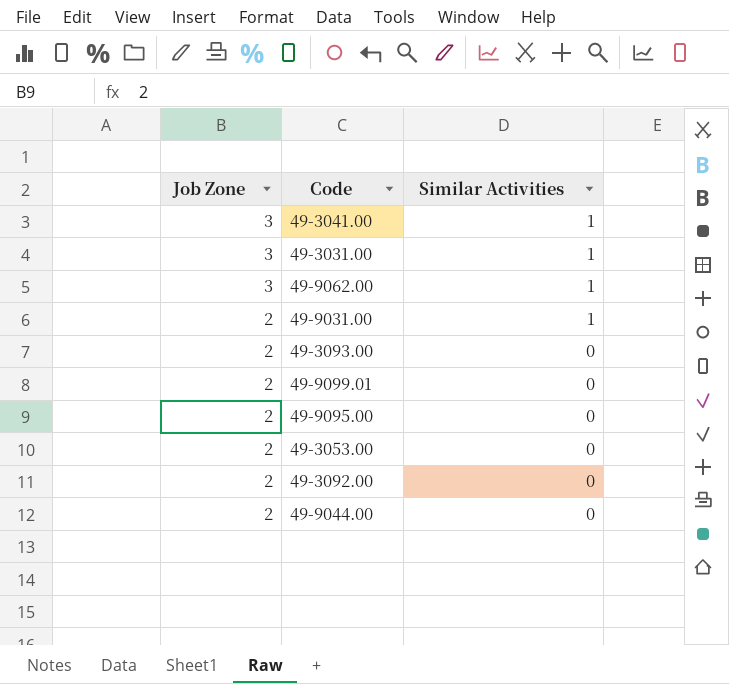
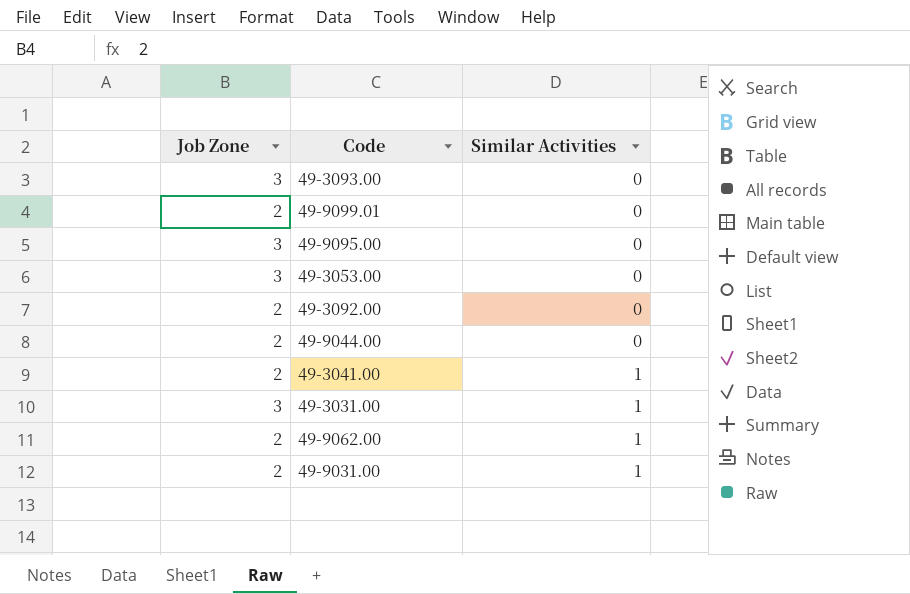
row order: Job Zone descending -> Similar Activities ascending
49-3093.00 | Job Zone: 2 -> 3
49-9095.00 | Job Zone: 2 -> 3
49-3053.00 | Job Zone: 2 -> 3
49-3041.00 | Job Zone: 3 -> 2
49-9062.00 | Job Zone: 3 -> 2

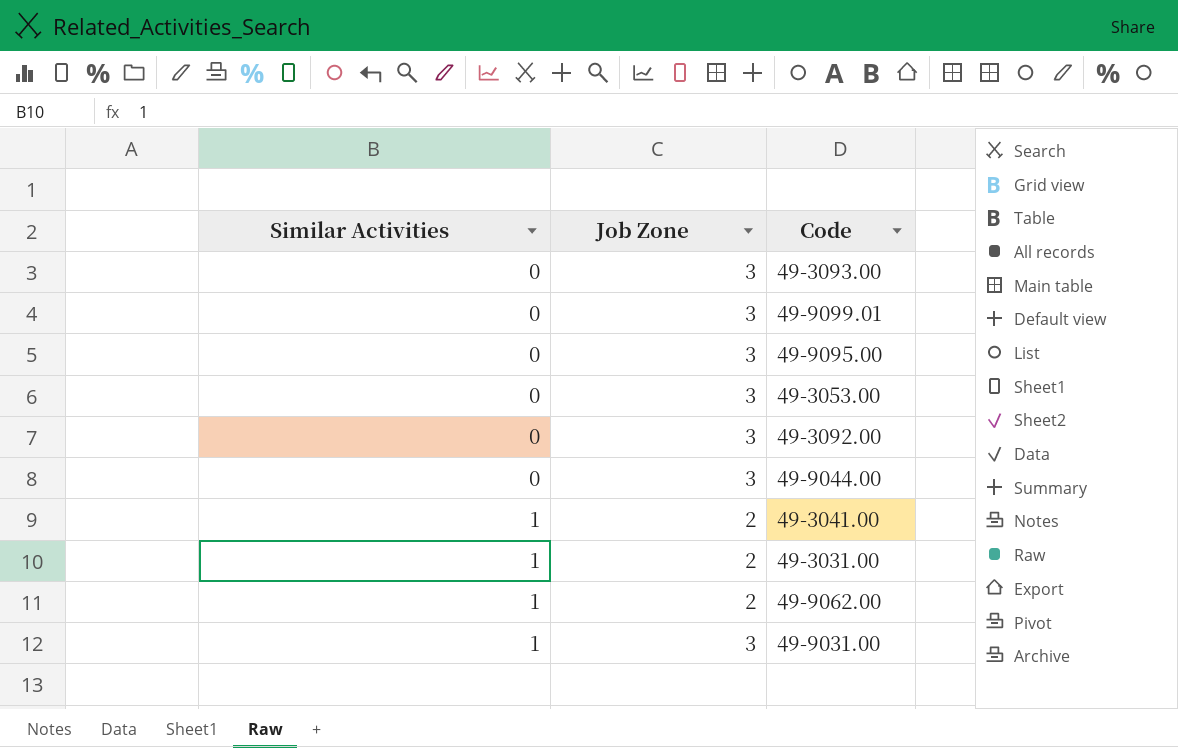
column Similar Activities | position: 3 -> 1
49-9099.01 | Job Zone: 2 -> 3
49-3092.00 | Job Zone: 2 -> 3
49-9044.00 | Job Zone: 2 -> 3
49-3031.00 | Job Zone: 3 -> 2
49-9031.00 | Job Zone: 2 -> 3

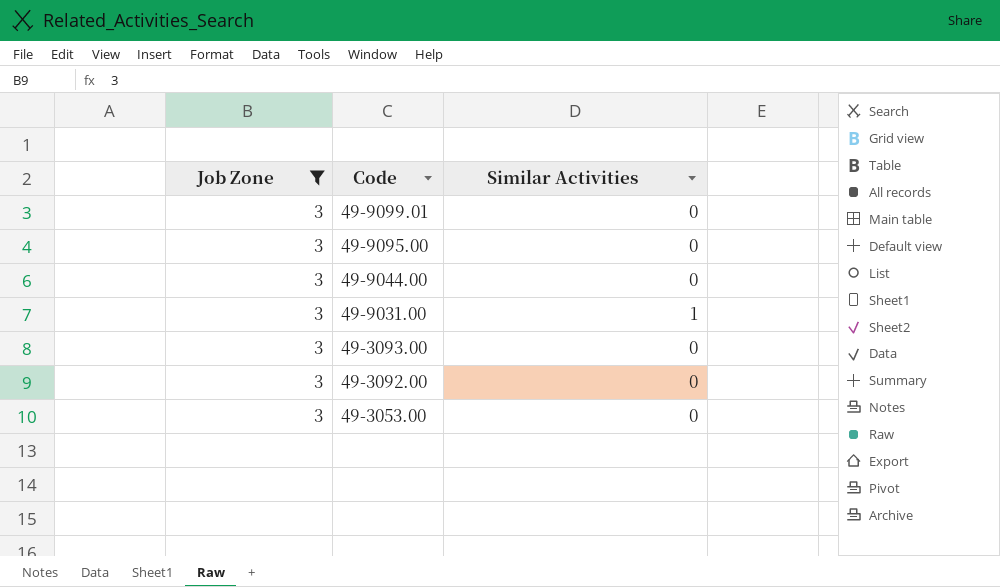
filter: none -> Job Zone = 3
row order: Similar Activities ascending -> Code descending
column Similar Activities | position: 1 -> 3

